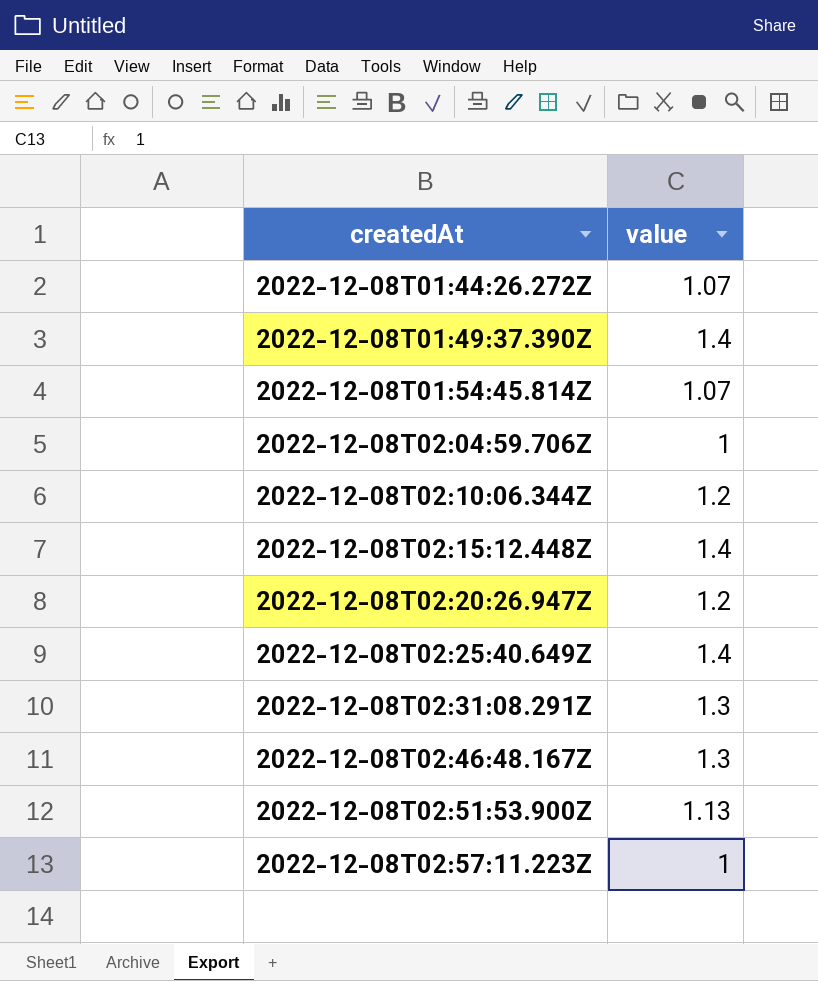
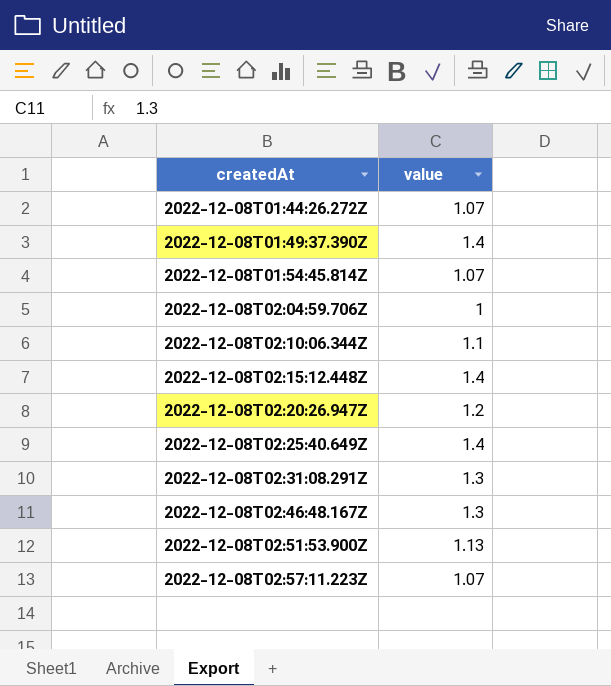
2022-12-08T02:10:06.344Z | value: 1.2 -> 1.1
2022-12-08T02:57:11.223Z | value: 1 -> 1.07

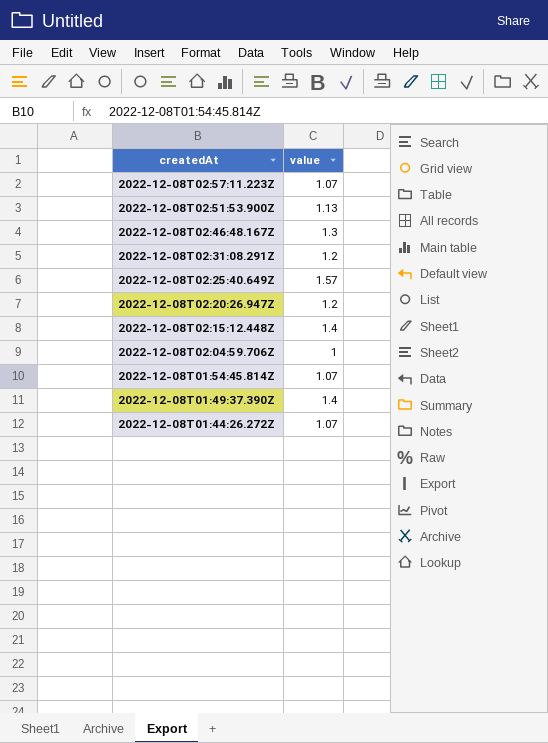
row order: createdAt ascending -> createdAt descending
row 2022-12-08T02:10:06.344Z: 1.1 -> none
2022-12-08T02:31:08.291Z | value: 1.3 -> 1.2
2022-12-08T02:25:40.649Z | value: 1.4 -> 1.57

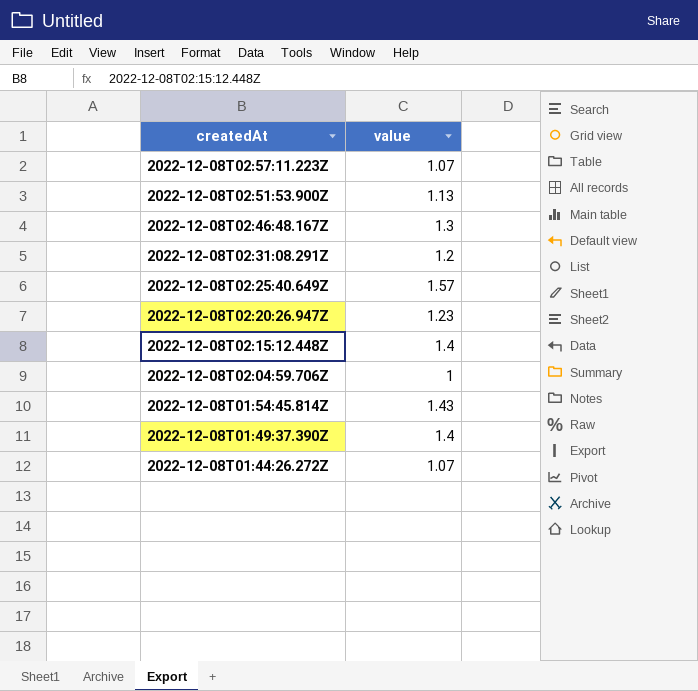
2022-12-08T02:20:26.947Z | value: 1.2 -> 1.23
2022-12-08T01:54:45.814Z | value: 1.07 -> 1.43

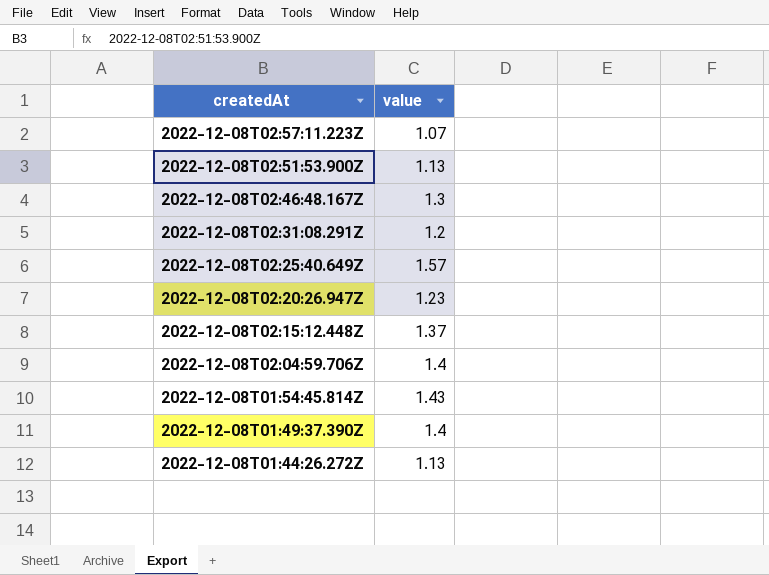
2022-12-08T02:15:12.448Z | value: 1.4 -> 1.37
2022-12-08T02:04:59.706Z | value: 1 -> 1.4
2022-12-08T01:44:26.272Z | value: 1.07 -> 1.13

